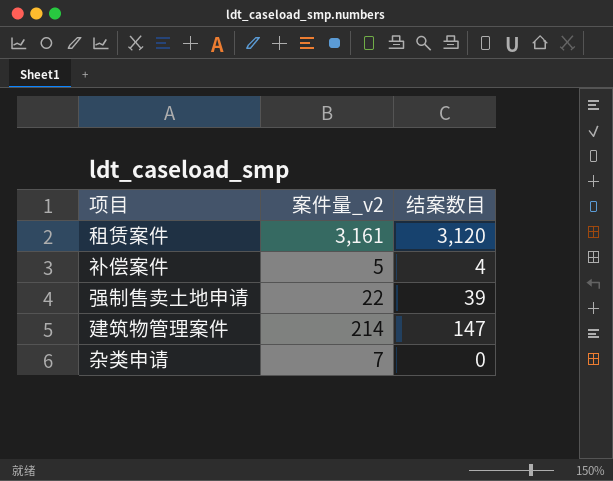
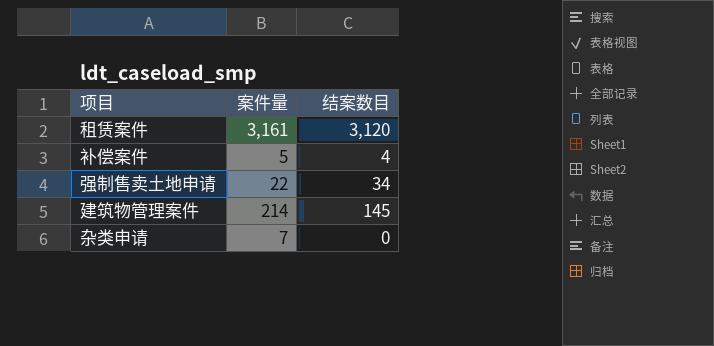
column name: 案件量_v2 -> 案件量
强制售卖土地申请 | 结案数目: 39 -> 34
建筑物管理案件 | 结案数目: 147 -> 145

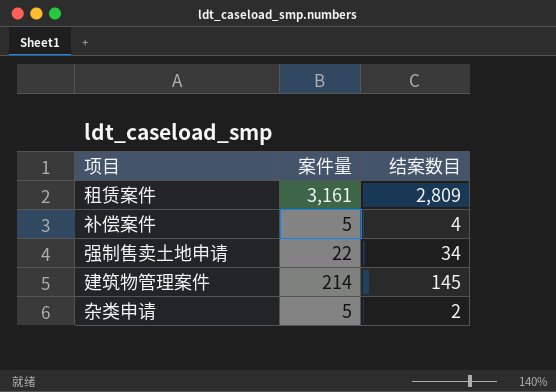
租赁案件 | 结案数目: 3,120 -> 2,809
杂类申请 | 案件量: 7 -> 5
杂类申请 | 结案数目: 0 -> 2

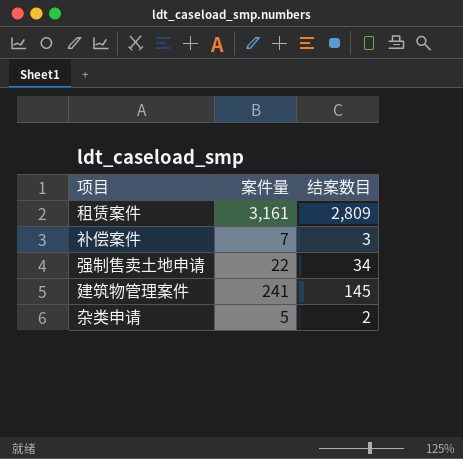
补偿案件 | 案件量: 5 -> 7
补偿案件 | 结案数目: 4 -> 3
建筑物管理案件 | 案件量: 214 -> 241

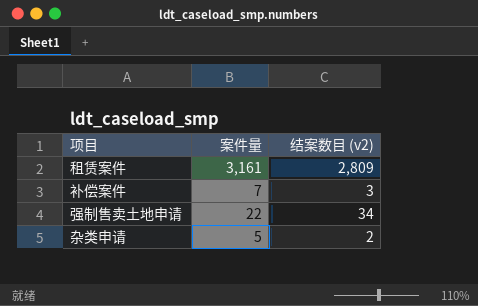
column name: 结案数目 -> 结案数目 (v2)
row 建筑物管理案件: 241 | 145 -> none

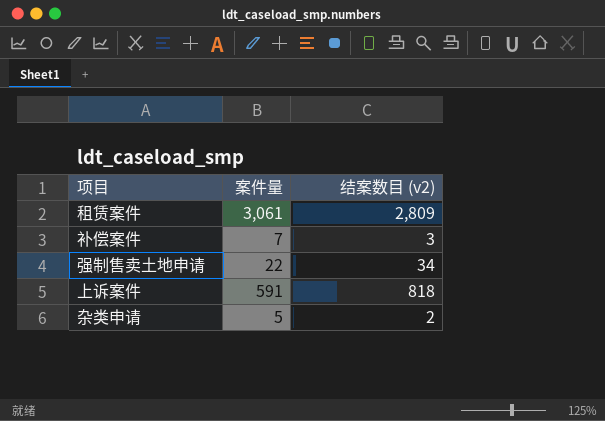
租赁案件 | 案件量: 3,161 -> 3,061
row 上诉案件: none -> 591 | 818

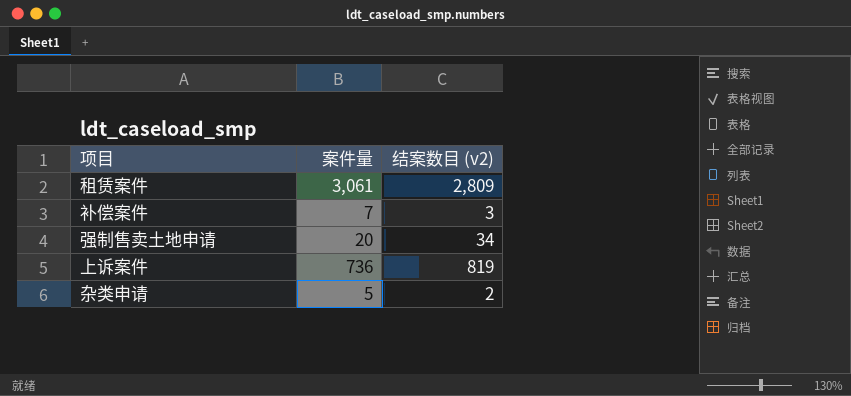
强制售卖土地申请 | 案件量: 22 -> 20
上诉案件 | 案件量: 591 -> 736
上诉案件 | 结案数目 (v2): 818 -> 819

